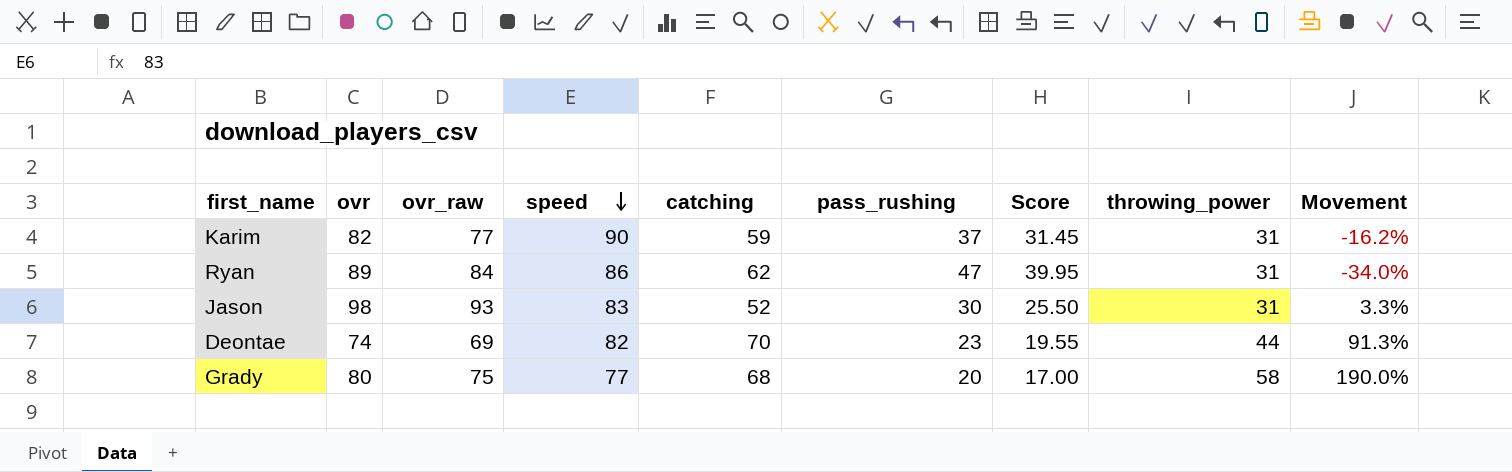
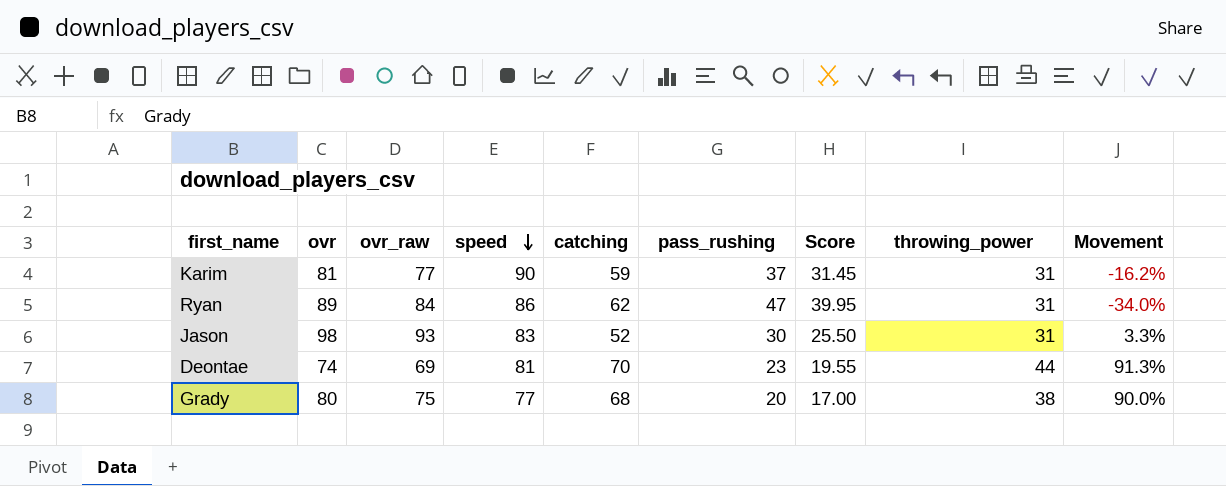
Karim | ovr: 82 -> 81
Deontae | speed: 82 -> 81
Grady | throwing_power: 58 -> 38
Grady | Movement: 190.0% -> 90.0%

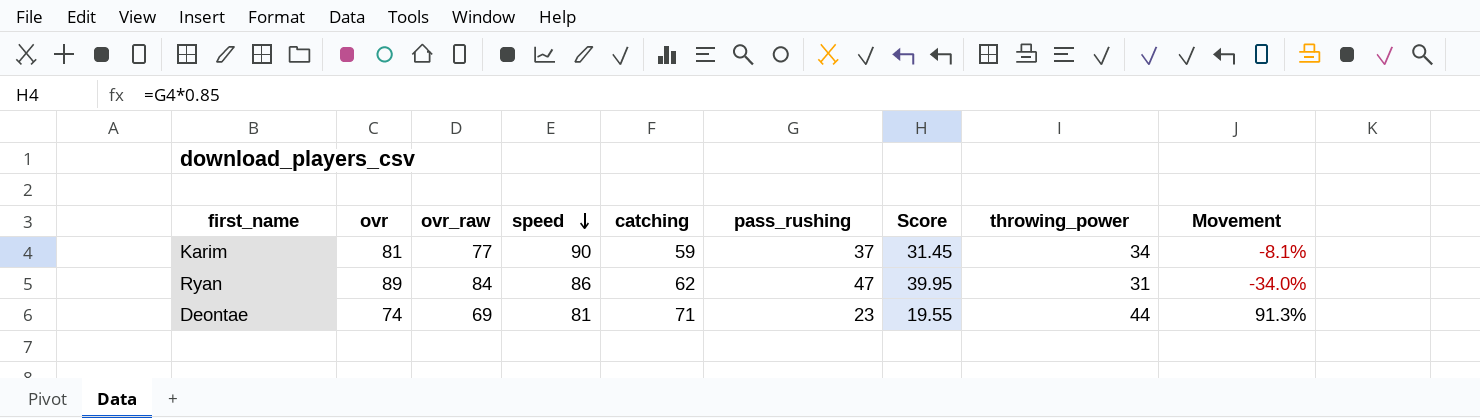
row Jason: 98 | 93 | 83 | 52 | 30 | 25.50 | 31 | 3.3% -> none
row Grady: 80 | 75 | 77 | 68 | 20 | 17.00 | 38 | 90.0% -> none
Karim | throwing_power: 31 -> 34
Karim | Movement: -16.2% -> -8.1%
Deontae | catching: 70 -> 71

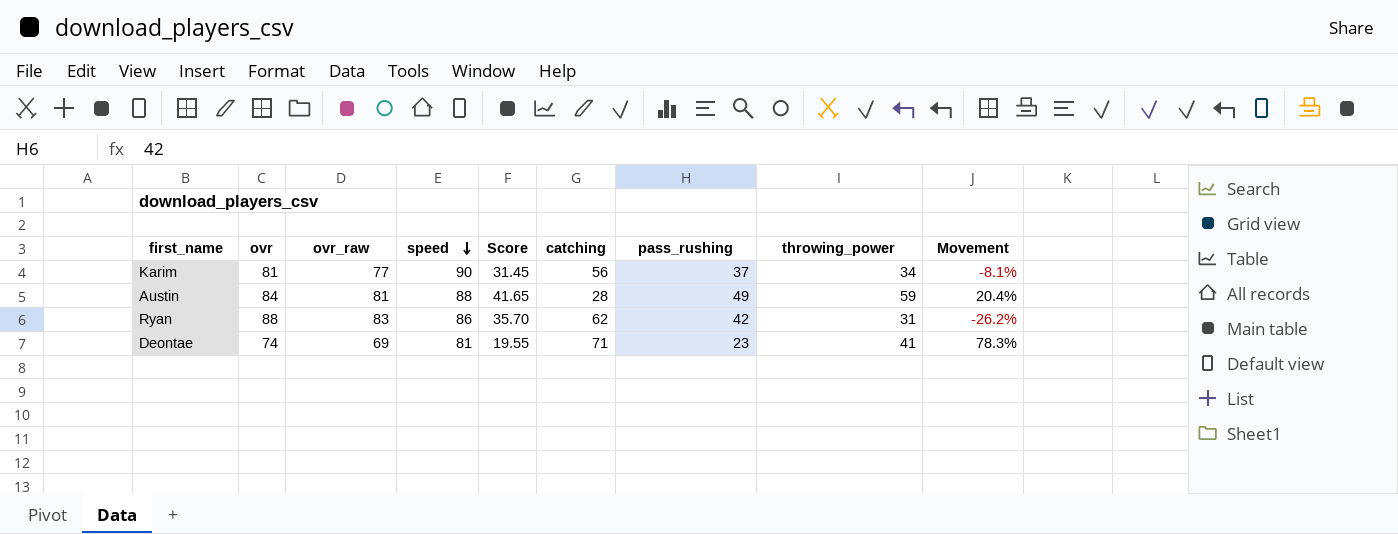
column Score | position: 7 -> 5
Karim | catching: 59 -> 56
row Austin: none -> 84 | 81 | 88 | 41.65 | 28 | 49 | 59 | 20.4%
Ryan | ovr: 89 -> 88
Ryan | ovr_raw: 84 -> 83
Ryan | Score: 39.95 -> 35.70
Ryan | pass_rushing: 47 -> 42
Ryan | Movement: -34.0% -> -26.2%
Deontae | throwing_power: 44 -> 41
Deontae | Movement: 91.3% -> 78.3%

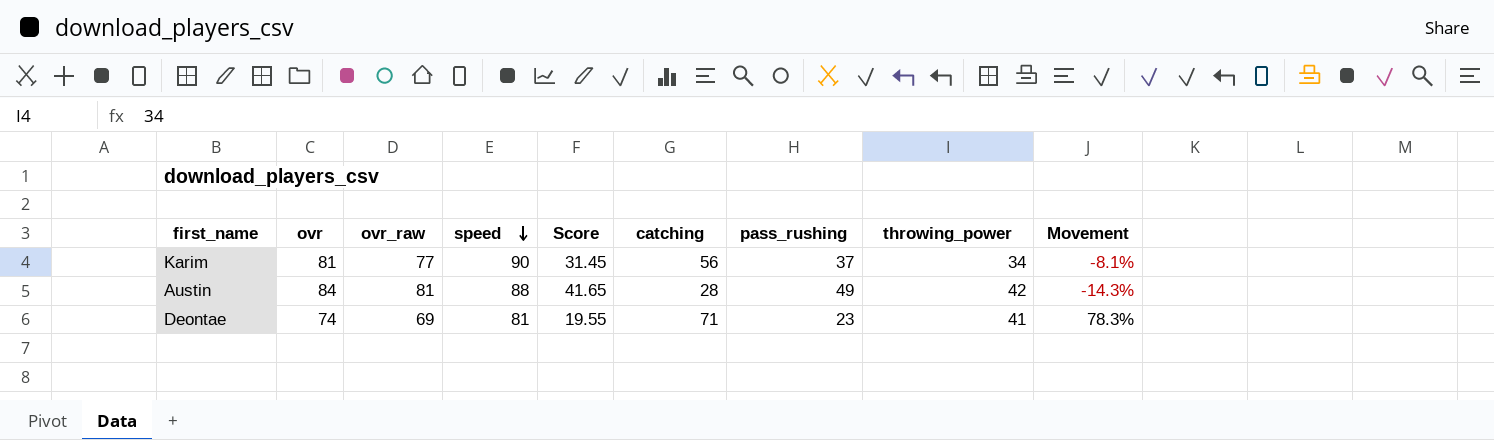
row Ryan: 88 | 83 | 86 | 35.70 | 62 | 42 | 31 | -26.2% -> none
Austin | throwing_power: 59 -> 42
Austin | Movement: 20.4% -> -14.3%

